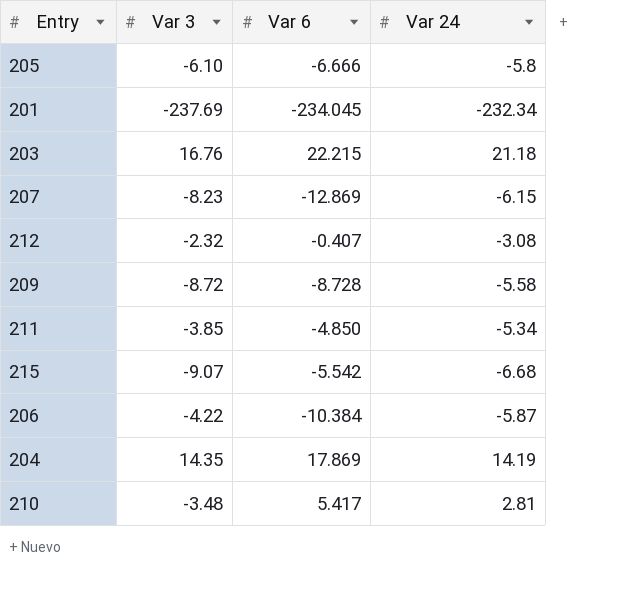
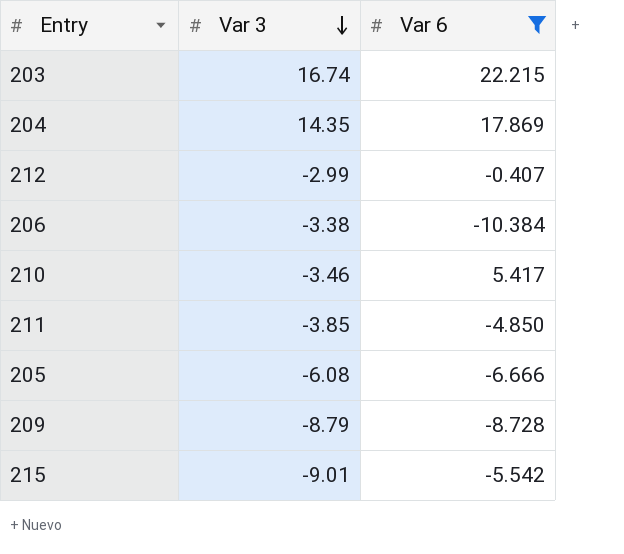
filter: none -> Var 6 >= -10.384
row order: none -> Var 3 descending
column Var 24 | position: 4 -> none
203 | Var 3: 16.76 -> 16.74
212 | Var 3: -2.32 -> -2.99
206 | Var 3: -4.22 -> -3.38
210 | Var 3: -3.48 -> -3.46
205 | Var 3: -6.10 -> -6.08
209 | Var 3: -8.72 -> -8.79
215 | Var 3: -9.07 -> -9.01

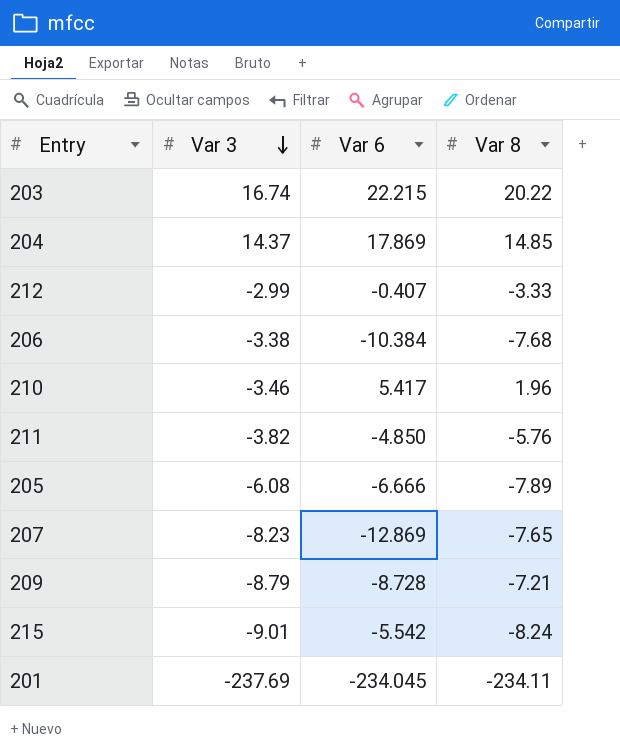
filter: Var 6 >= -10.384 -> none
column Var 8 | position: none -> 4
204 | Var 3: 14.35 -> 14.37
211 | Var 3: -3.85 -> -3.82

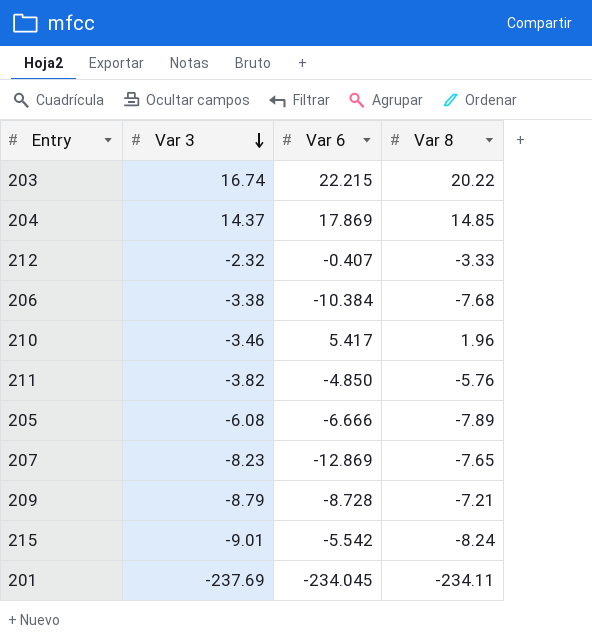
212 | Var 3: -2.99 -> -2.32

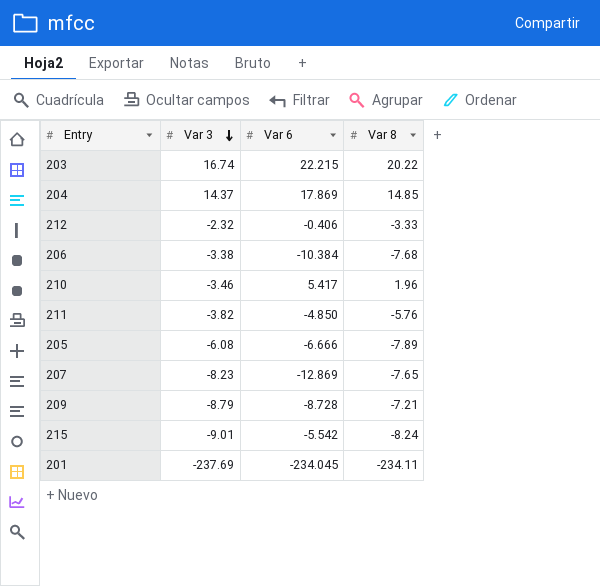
212 | Var 6: -0.407 -> -0.406

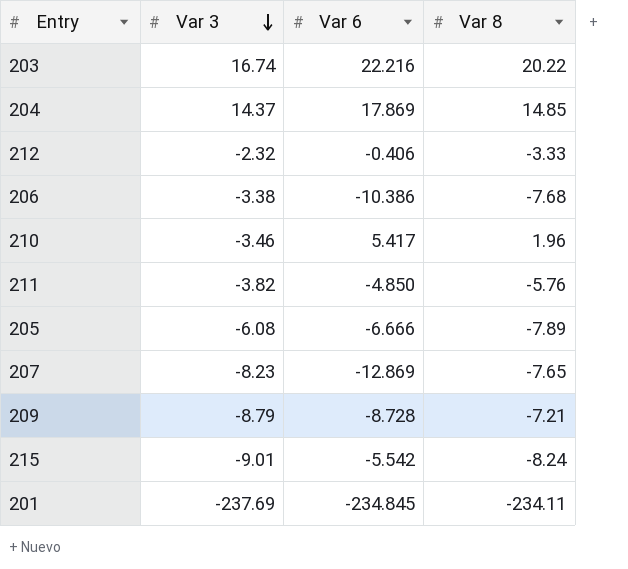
203 | Var 6: 22.215 -> 22.216
206 | Var 6: -10.384 -> -10.386
201 | Var 6: -234.045 -> -234.845

